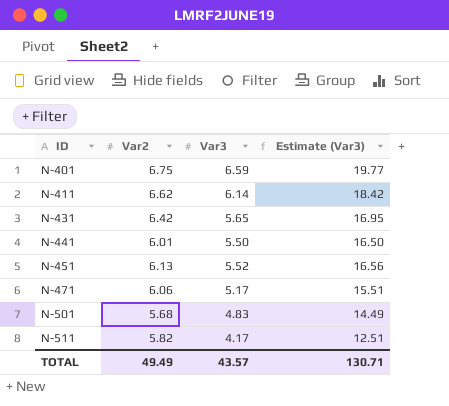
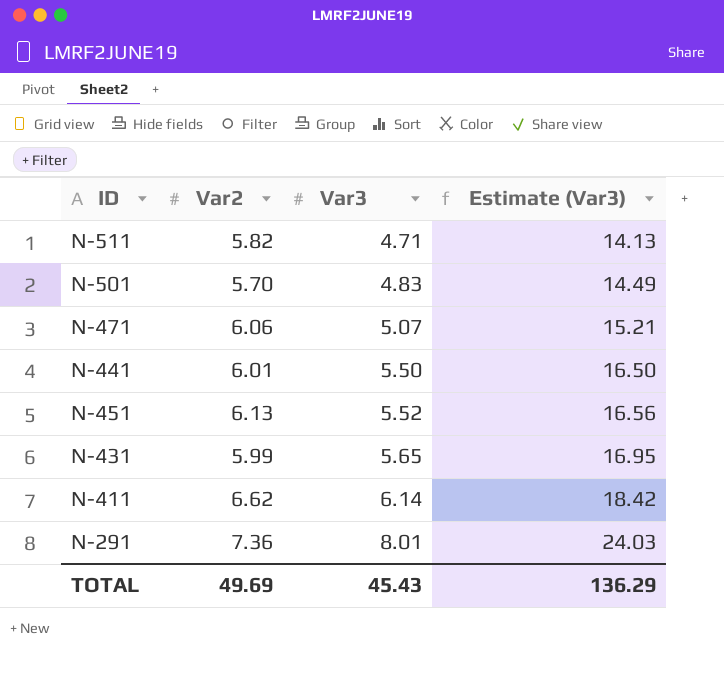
row order: ID ascending -> Var3 ascending
row N-401: 6.75 | 6.59 | 19.77 -> none
N-511 | Var3: 4.17 -> 4.71
N-511 | Estimate (Var3): 12.51 -> 14.13
N-501 | Var2: 5.68 -> 5.70
N-471 | Var3: 5.17 -> 5.07
N-471 | Estimate (Var3): 15.51 -> 15.21
N-431 | Var2: 6.42 -> 5.99
row N-291: none -> 7.36 | 8.01 | 24.03
TOTAL | Var2: 49.49 -> 49.69
TOTAL | Var3: 43.57 -> 45.43
TOTAL | Estimate (Var3): 130.71 -> 136.29

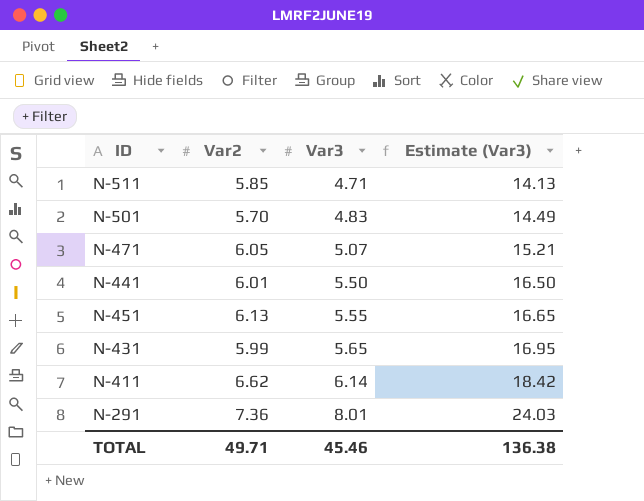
N-511 | Var2: 5.82 -> 5.85
N-471 | Var2: 6.06 -> 6.05
N-451 | Var3: 5.52 -> 5.55
N-451 | Estimate (Var3): 16.56 -> 16.65
TOTAL | Var2: 49.69 -> 49.71
TOTAL | Var3: 45.43 -> 45.46
TOTAL | Estimate (Var3): 136.29 -> 136.38

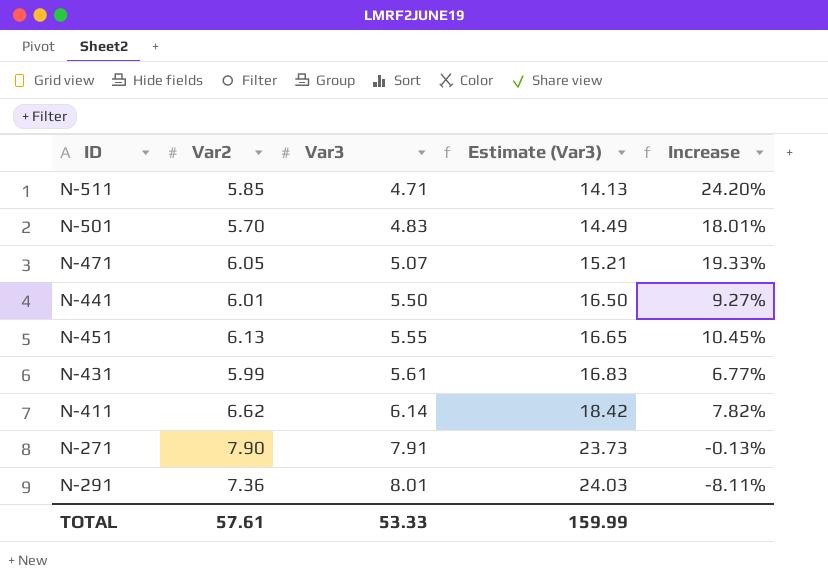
column Increase | formula: none -> ([Var2] - [Var3]) / [Var3]
N-431 | Var3: 5.65 -> 5.61
N-431 | Estimate (Var3): 16.95 -> 16.83
row N-271: none -> 7.90 | 7.91 | 23.73 | -0.13%
TOTAL | Var2: 49.71 -> 57.61
TOTAL | Var3: 45.46 -> 53.33
TOTAL | Estimate (Var3): 136.38 -> 159.99

